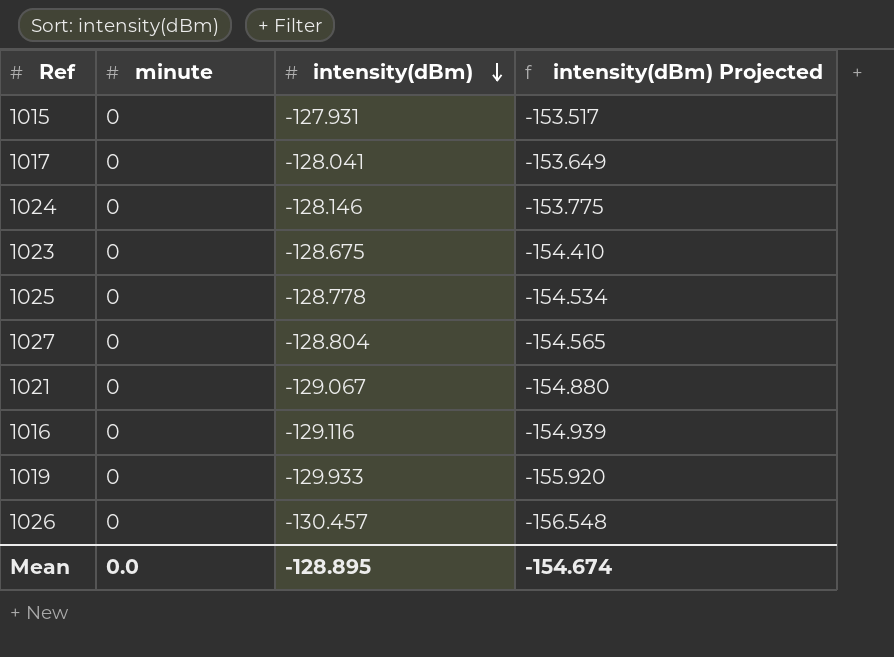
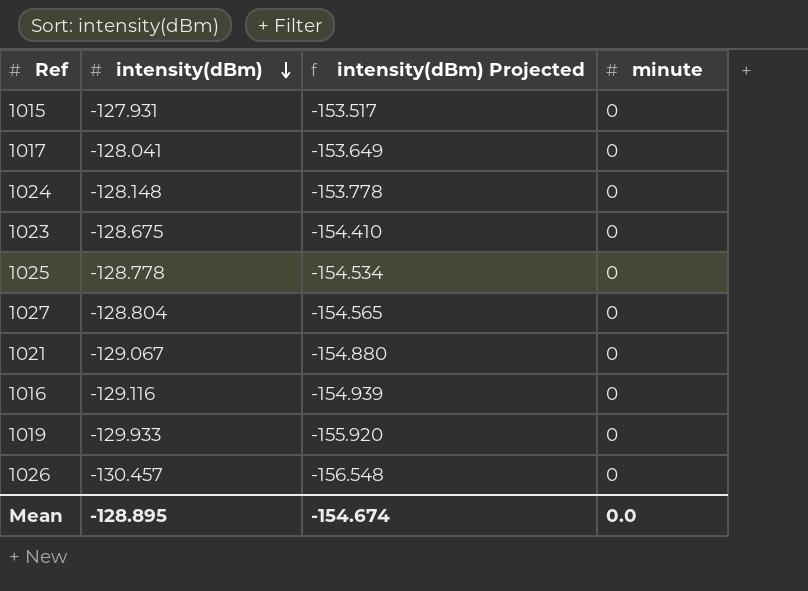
column minute | position: 2 -> 4
1024 | intensity(dBm): -128.146 -> -128.148
1024 | intensity(dBm) Projected: -153.775 -> -153.778

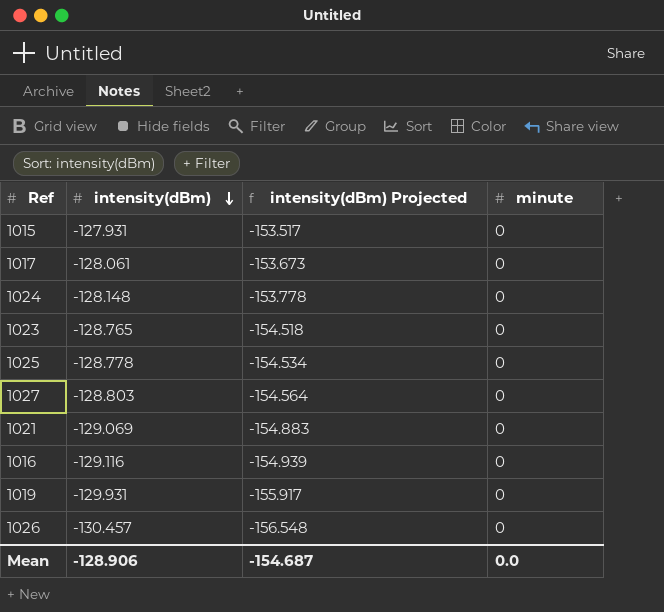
1017 | intensity(dBm): -128.041 -> -128.061
1017 | intensity(dBm) Projected: -153.649 -> -153.673
1023 | intensity(dBm): -128.675 -> -128.765
1023 | intensity(dBm) Projected: -154.410 -> -154.518
1027 | intensity(dBm): -128.804 -> -128.803
1027 | intensity(dBm) Projected: -154.565 -> -154.564
1021 | intensity(dBm): -129.067 -> -129.069
1021 | intensity(dBm) Projected: -154.880 -> -154.883
1019 | intensity(dBm): -129.933 -> -129.931
1019 | intensity(dBm) Projected: -155.920 -> -155.917
Mean | intensity(dBm): -128.895 -> -128.906
Mean | intensity(dBm) Projected: -154.674 -> -154.687

